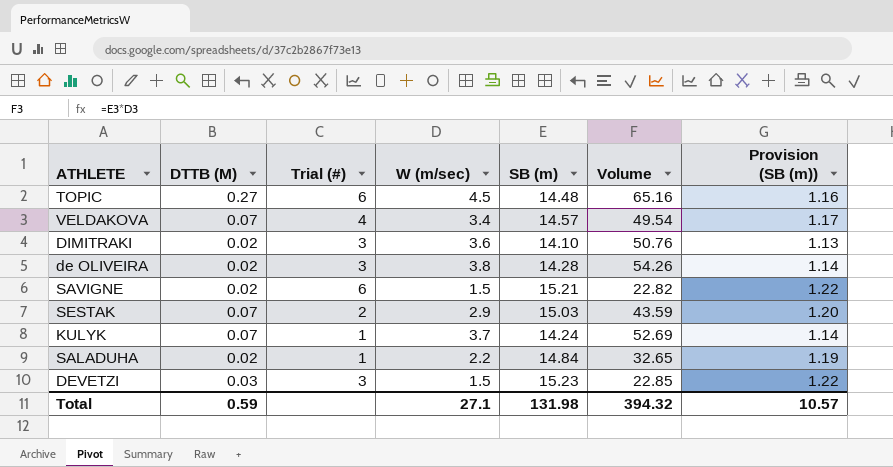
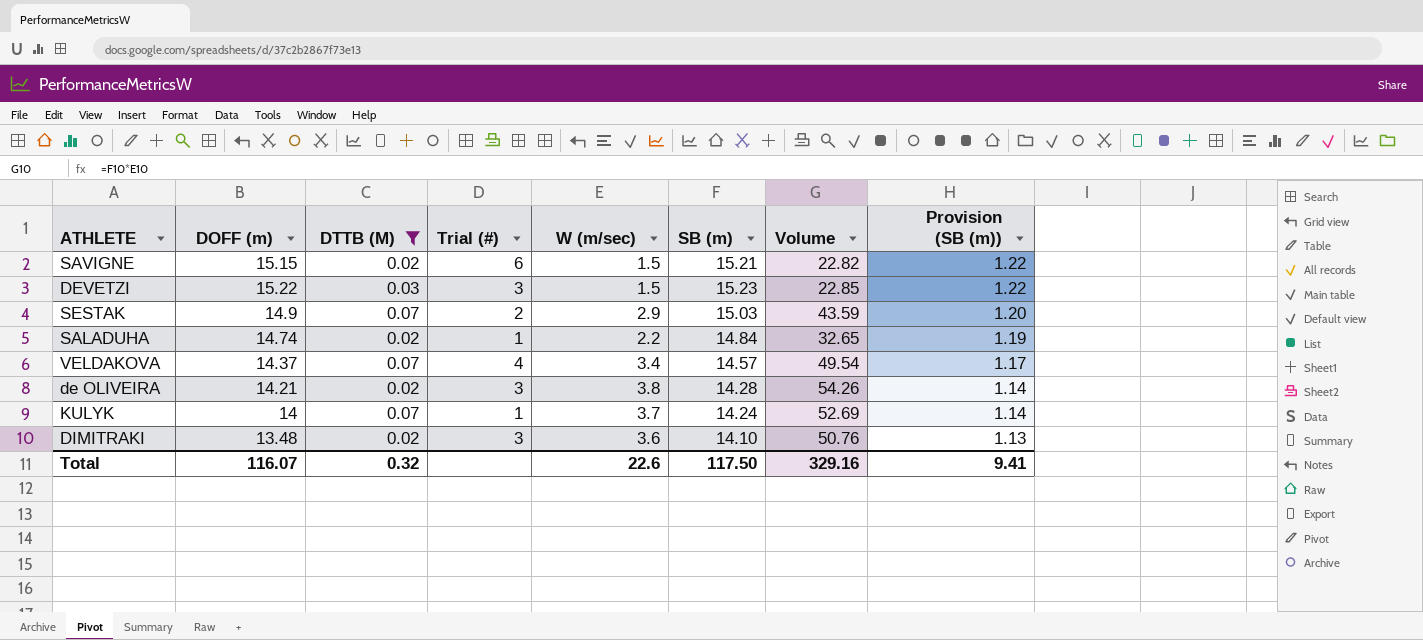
filter: none -> DTTB (M) != 0.27
row order: none -> Provision (SB (m)) descending
column DOFF (m) | position: none -> 2
Total | DTTB (M): 0.59 -> 0.32
Total | W (m/sec): 27.1 -> 22.6
Total | SB (m): 131.98 -> 117.50
Total | Volume: 394.32 -> 329.16
Total | Provision (SB (m)): 10.57 -> 9.41

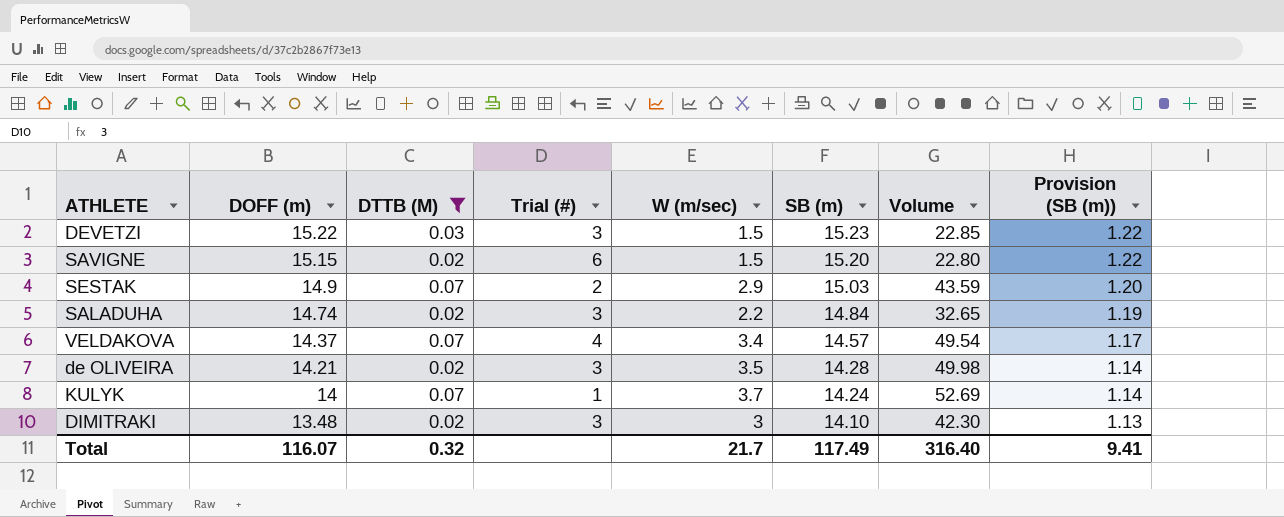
row order: Provision (SB (m)) descending -> DOFF (m) descending
SAVIGNE | SB (m): 15.21 -> 15.20
SAVIGNE | Volume: 22.82 -> 22.80
SALADUHA | Trial (#): 1 -> 3
de OLIVEIRA | W (m/sec): 3.8 -> 3.5
de OLIVEIRA | Volume: 54.26 -> 49.98
DIMITRAKI | W (m/sec): 3.6 -> 3
DIMITRAKI | Volume: 50.76 -> 42.30
Total | W (m/sec): 22.6 -> 21.7
Total | SB (m): 117.50 -> 117.49
Total | Volume: 329.16 -> 316.40

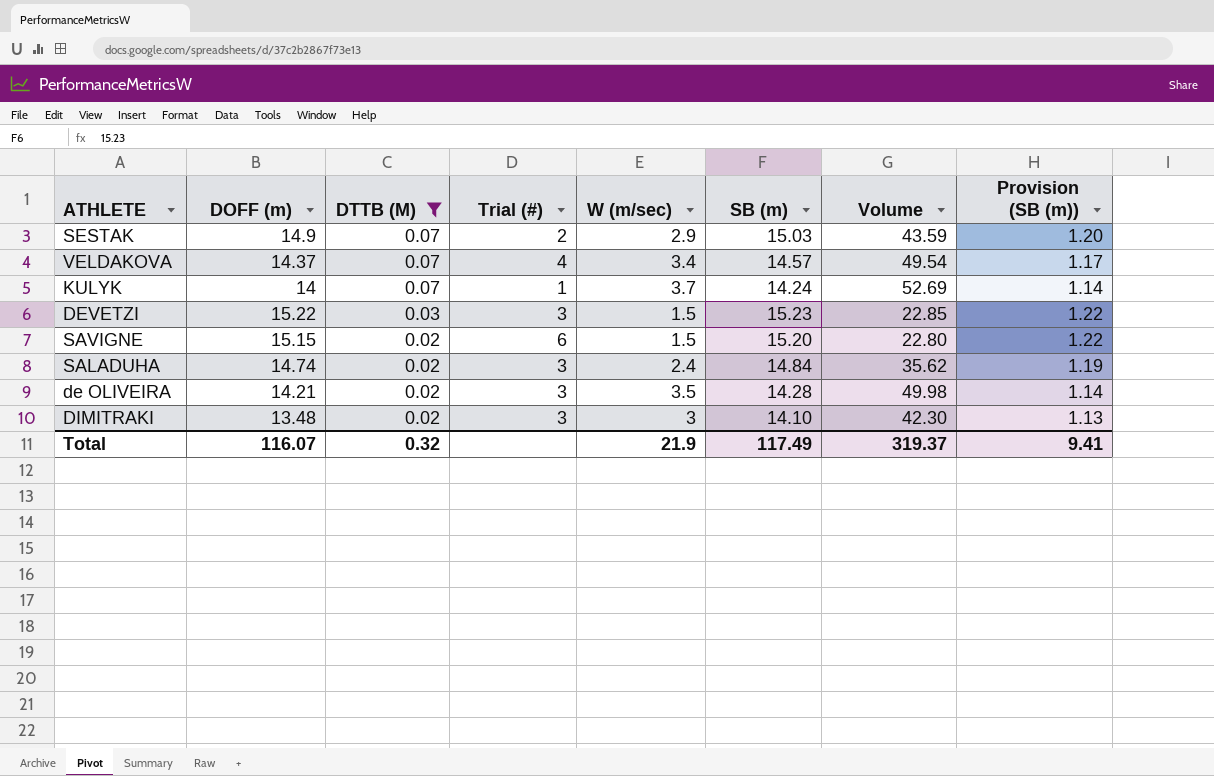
row order: DOFF (m) descending -> DTTB (M) descending
SALADUHA | W (m/sec): 2.2 -> 2.4
SALADUHA | Volume: 32.65 -> 35.62
Total | W (m/sec): 21.7 -> 21.9
Total | Volume: 316.40 -> 319.37

